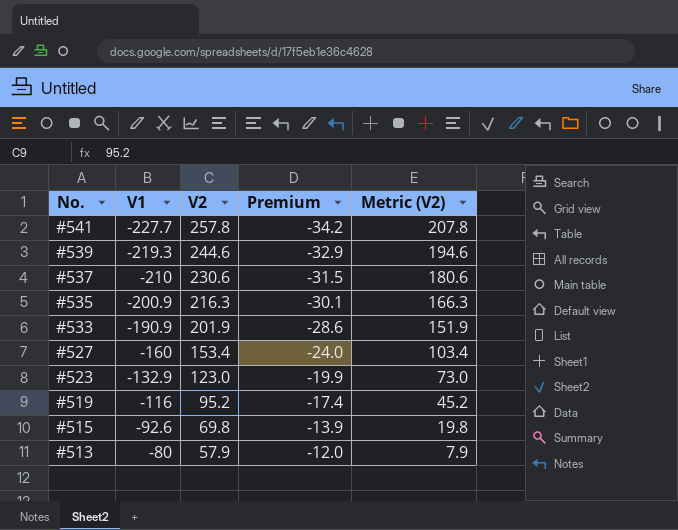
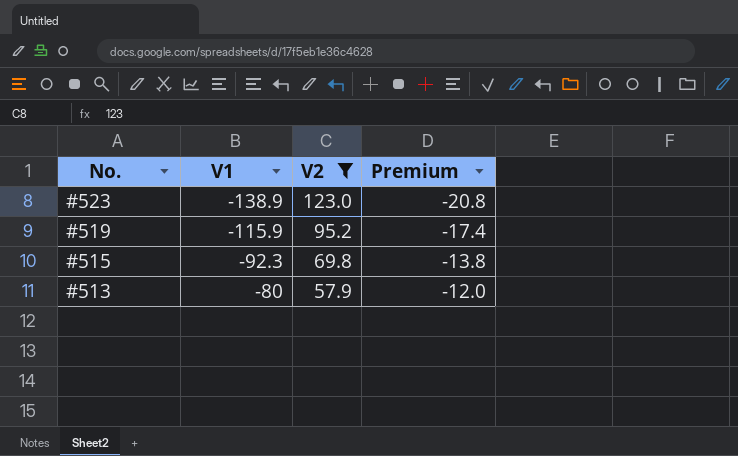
filter: none -> V2 <= 123.0
column Metric (V2) | formula: [V2] - 50 -> none
#523 | V1: -132.9 -> -138.9
#523 | Premium: -19.9 -> -20.8
#519 | V1: -116 -> -115.9
#515 | V1: -92.6 -> -92.3
#515 | Premium: -13.9 -> -13.8

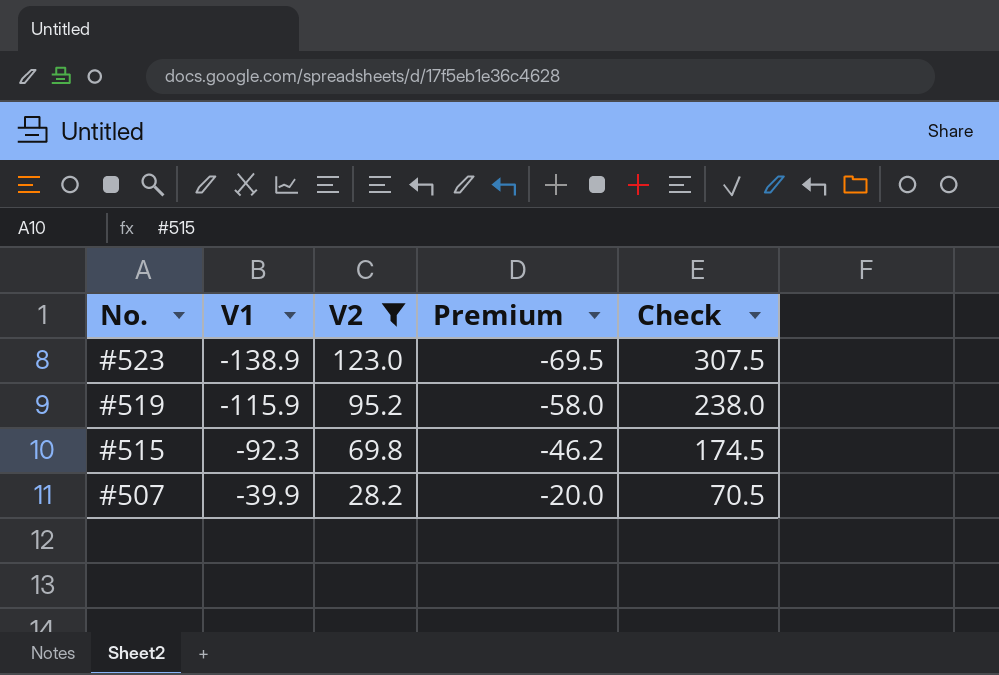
column Premium | formula: [V1] * 0.15 -> [V1] * 0.5
column Check | formula: none -> [V2] * 2.5
row #513: -80 | 57.9 | -12.0 -> none
row #507: none -> -39.9 | 28.2 | -20.0 | 70.5

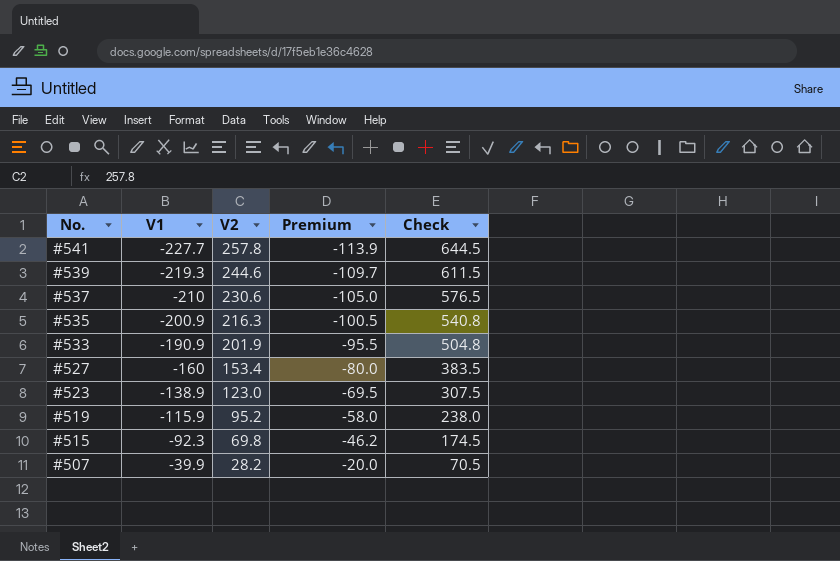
filter: V2 <= 123.0 -> none

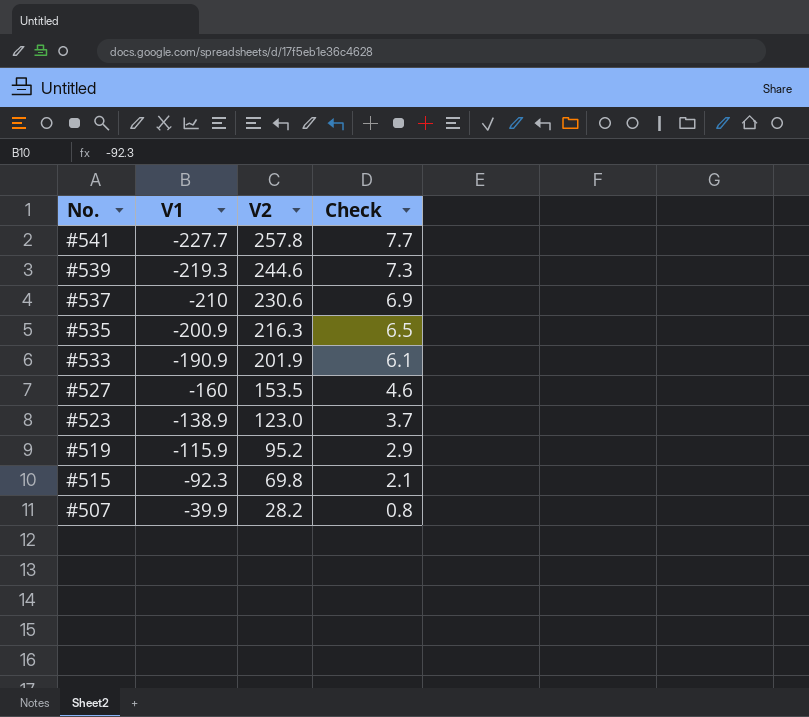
column Premium | formula: [V1] * 0.5 -> none
column Check | formula: [V2] * 2.5 -> [V2] * 0.03
#527 | V2: 153.4 -> 153.5

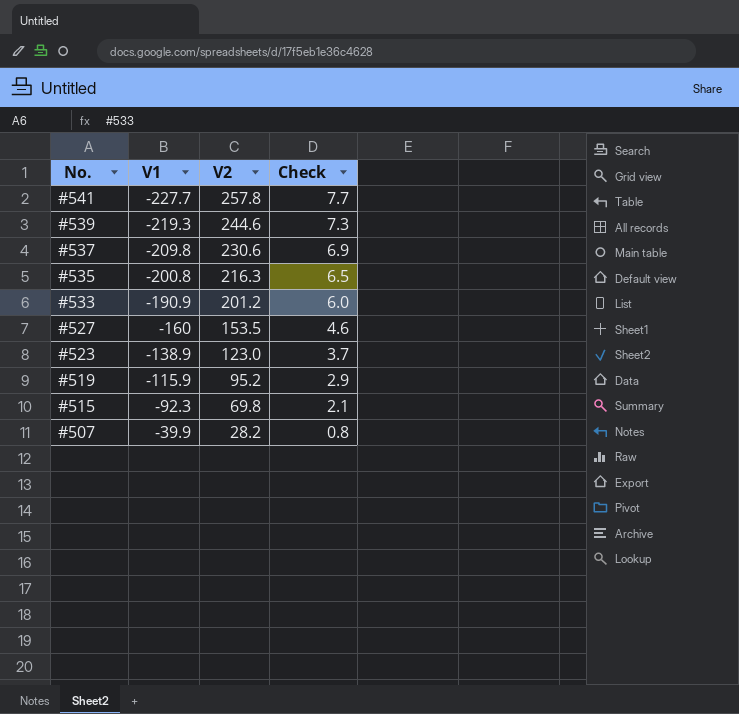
#537 | V1: -210 -> -209.8
#535 | V1: -200.9 -> -200.8
#533 | V2: 201.9 -> 201.2
#533 | Check: 6.1 -> 6.0

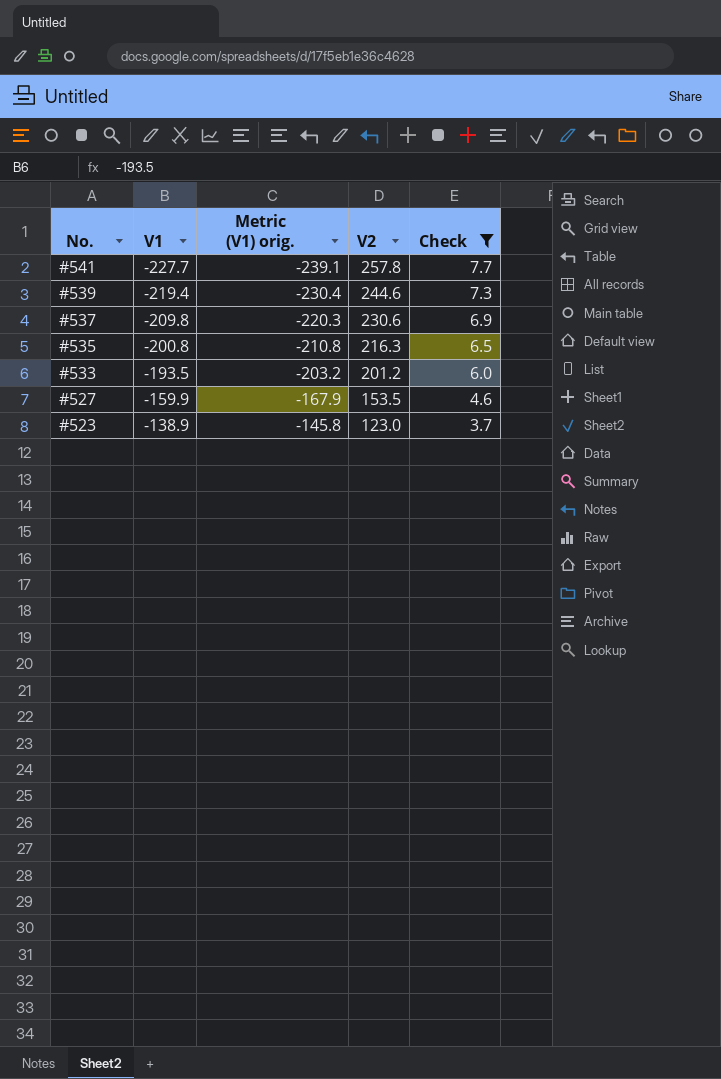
filter: none -> Check >= 3.7
column Metric (V1) orig. | formula: none -> [V1] * 1.05
#539 | V1: -219.3 -> -219.4
#533 | V1: -190.9 -> -193.5
#527 | V1: -160 -> -159.9

